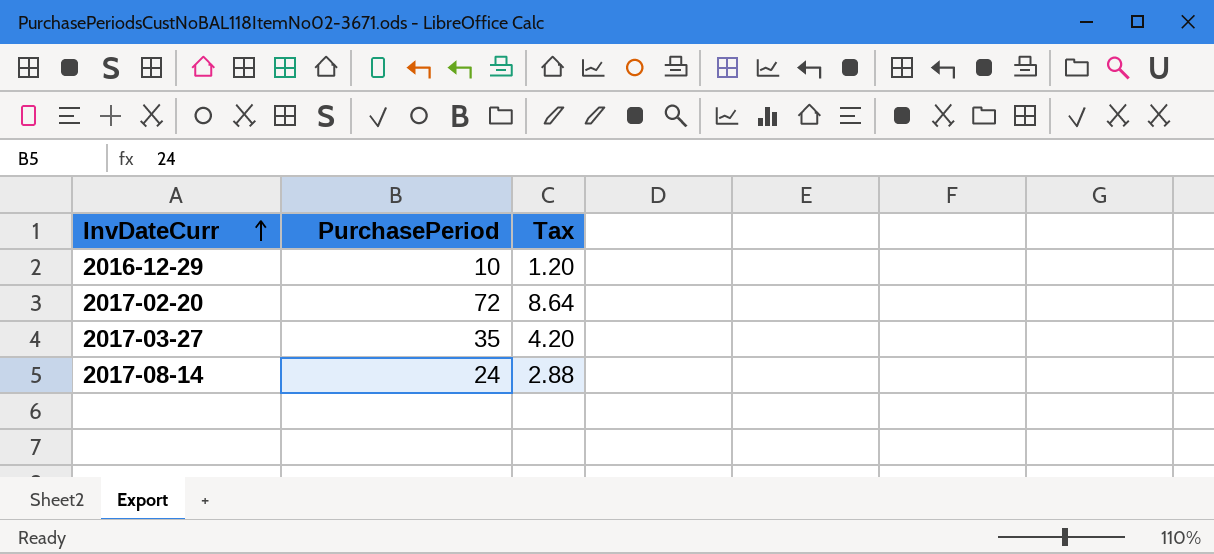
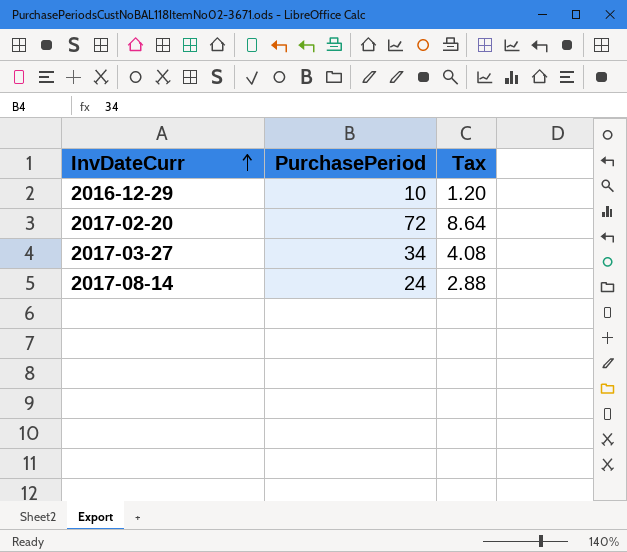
2017-03-27 | PurchasePeriod: 35 -> 34
2017-03-27 | Tax: 4.20 -> 4.08

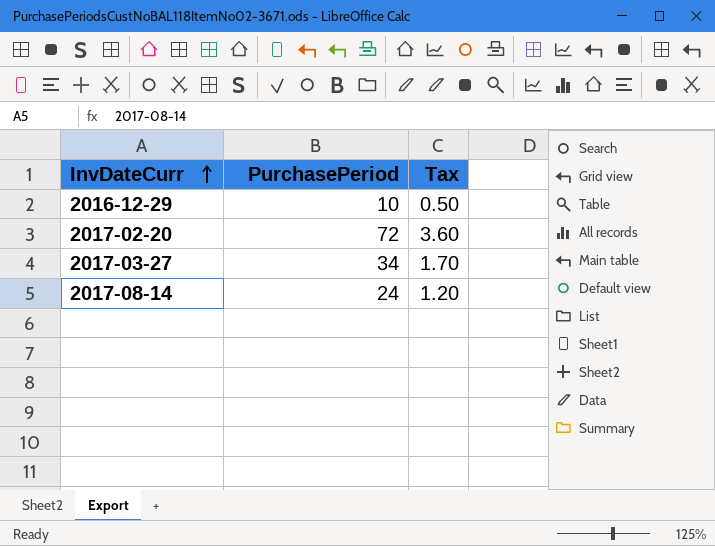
column Tax | formula: [PurchasePeriod] * 0.12 -> [PurchasePeriod] * 0.05

